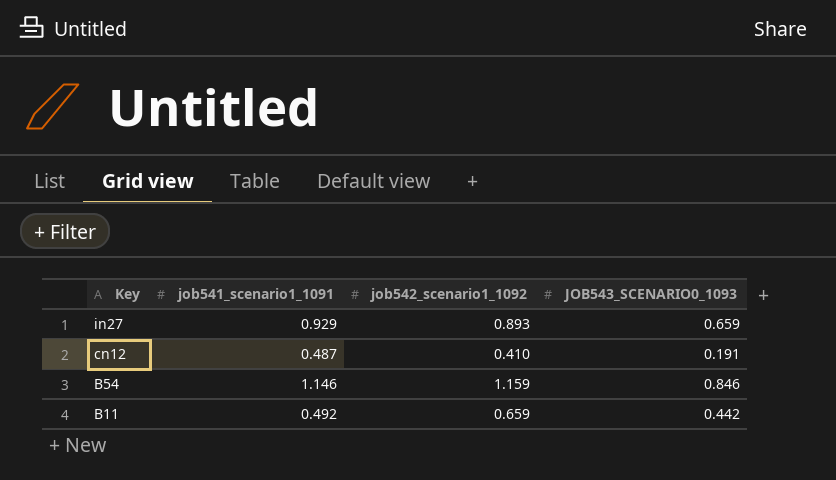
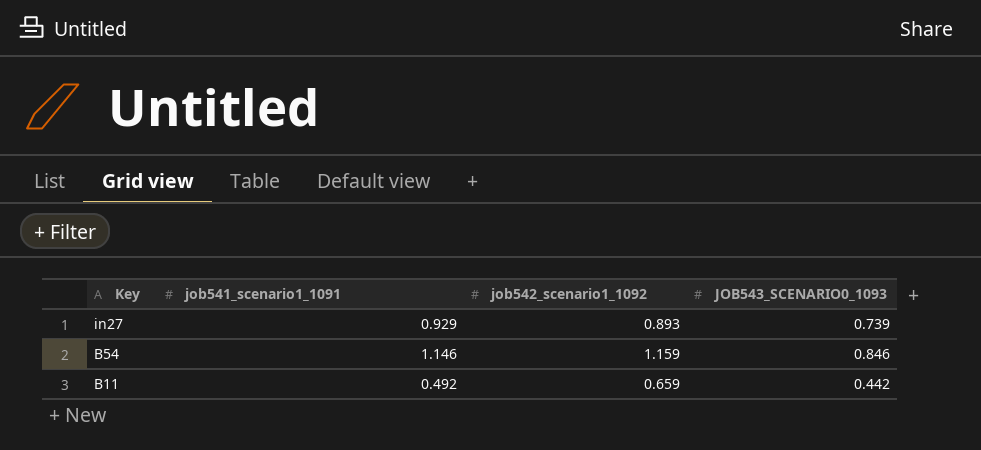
row cn12: 0.487 | 0.410 | 0.191 -> none
in27 | JOB543_SCENARIO0_1093: 0.659 -> 0.739

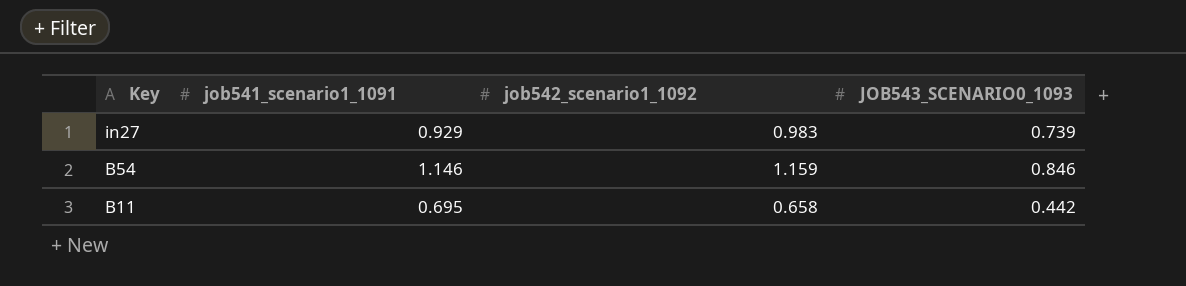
in27 | job542_scenario1_1092: 0.893 -> 0.983
B11 | job541_scenario1_1091: 0.492 -> 0.695
B11 | job542_scenario1_1092: 0.659 -> 0.658

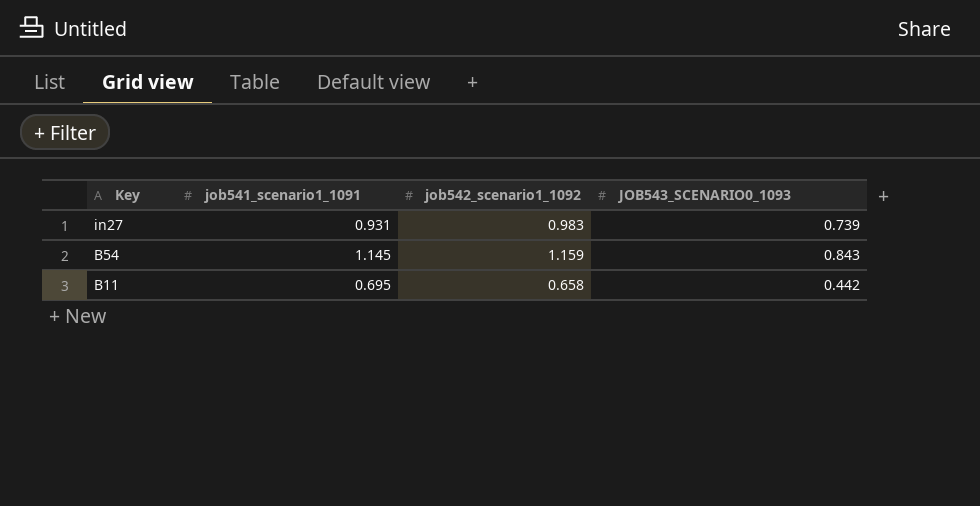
in27 | job541_scenario1_1091: 0.929 -> 0.931
B54 | job541_scenario1_1091: 1.146 -> 1.145
B54 | JOB543_SCENARIO0_1093: 0.846 -> 0.843

